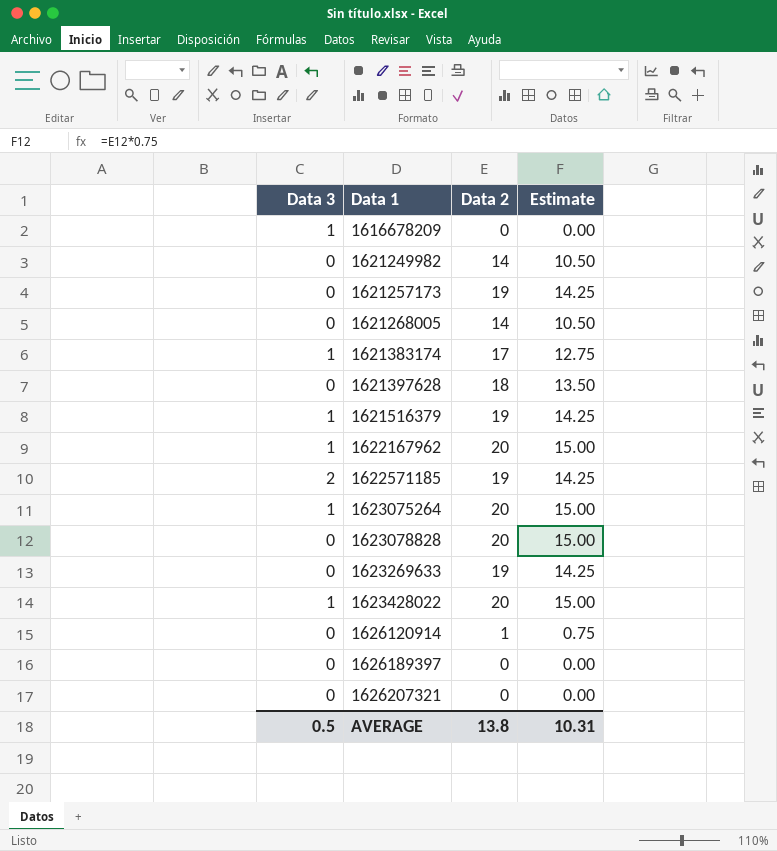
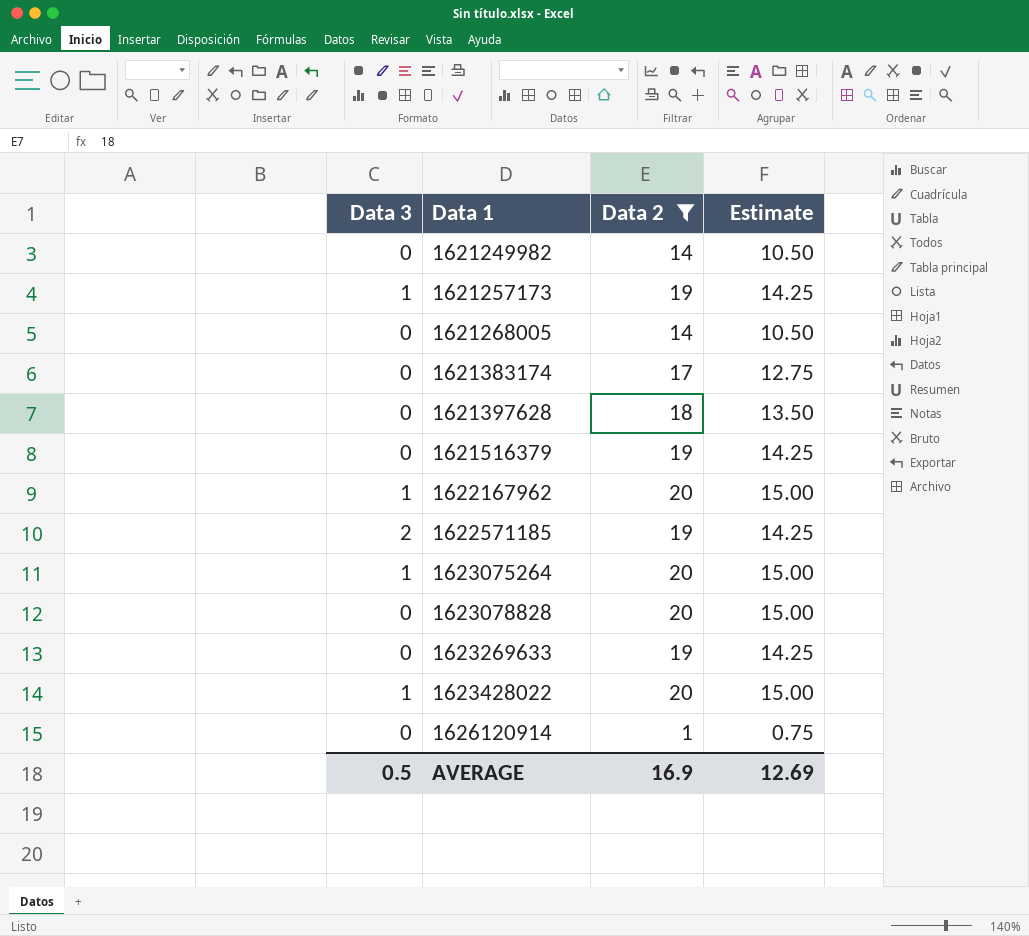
filter: none -> Data 2 != 0
1621257173 | Data 3: 0 -> 1
1621383174 | Data 3: 1 -> 0
1621516379 | Data 3: 1 -> 0
AVERAGE | Data 2: 13.8 -> 16.9
AVERAGE | Estimate: 10.31 -> 12.69

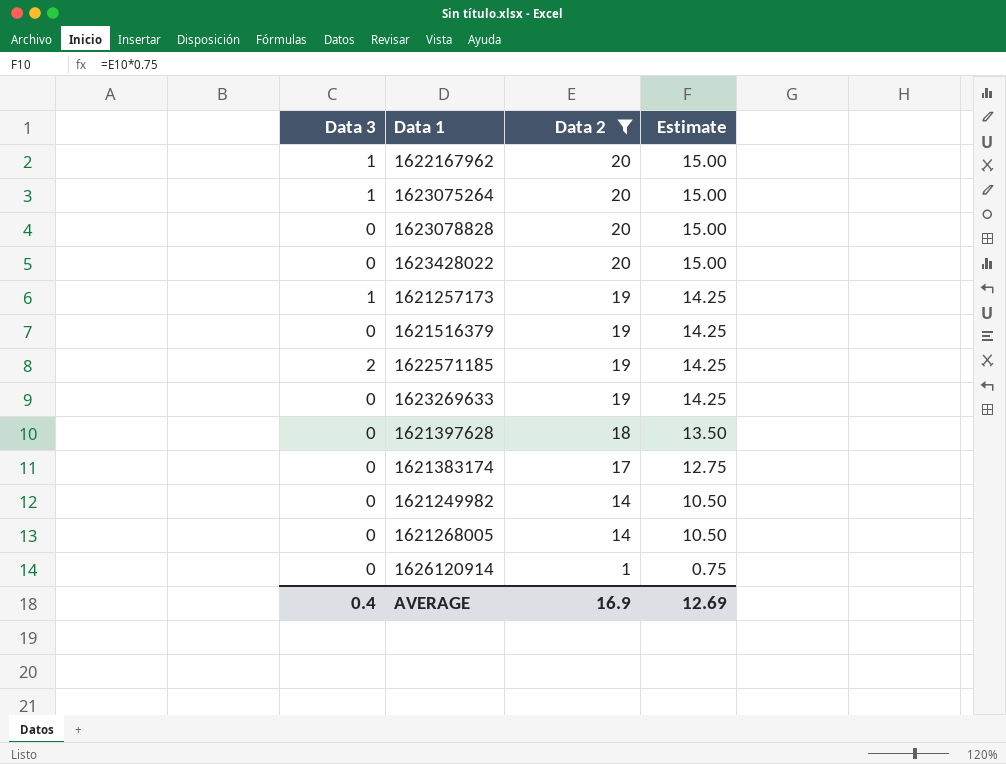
row order: Data 1 ascending -> Data 2 descending
1623428022 | Data 3: 1 -> 0
AVERAGE | Data 3: 0.5 -> 0.4

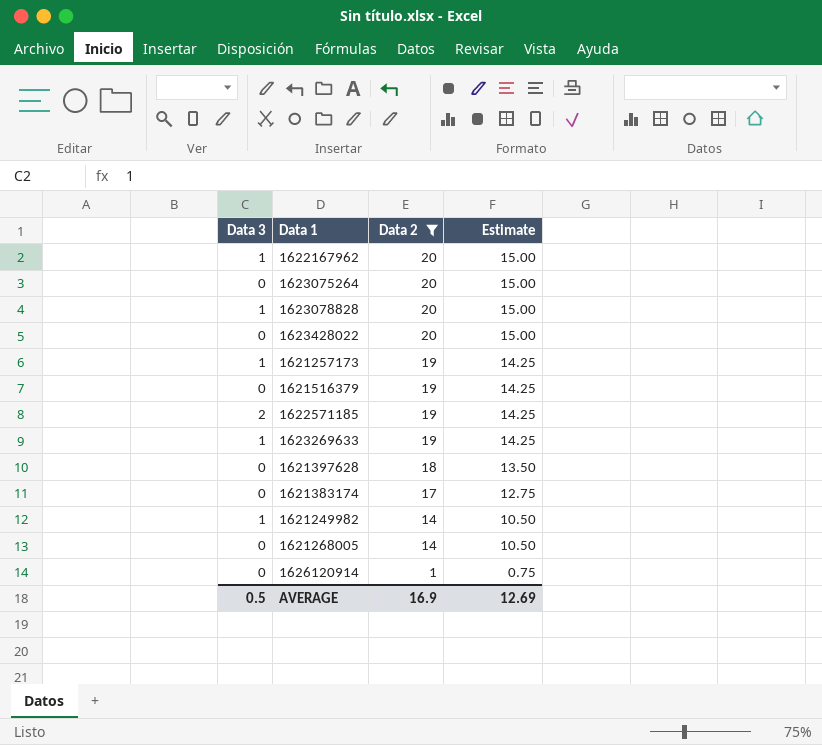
1623075264 | Data 3: 1 -> 0
1623078828 | Data 3: 0 -> 1
1623269633 | Data 3: 0 -> 1
1621249982 | Data 3: 0 -> 1
AVERAGE | Data 3: 0.4 -> 0.5

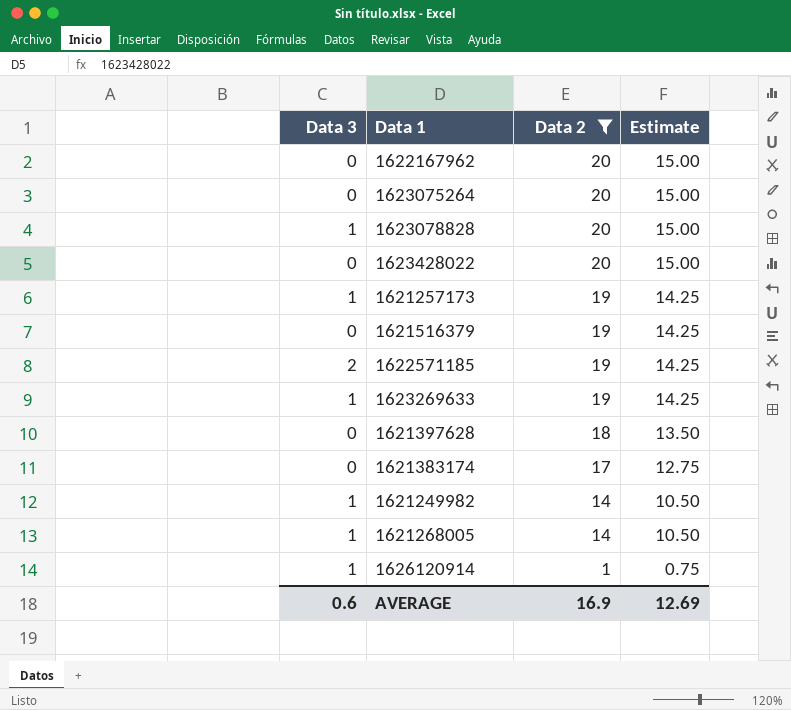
1622167962 | Data 3: 1 -> 0
1621268005 | Data 3: 0 -> 1
1626120914 | Data 3: 0 -> 1
AVERAGE | Data 3: 0.5 -> 0.6

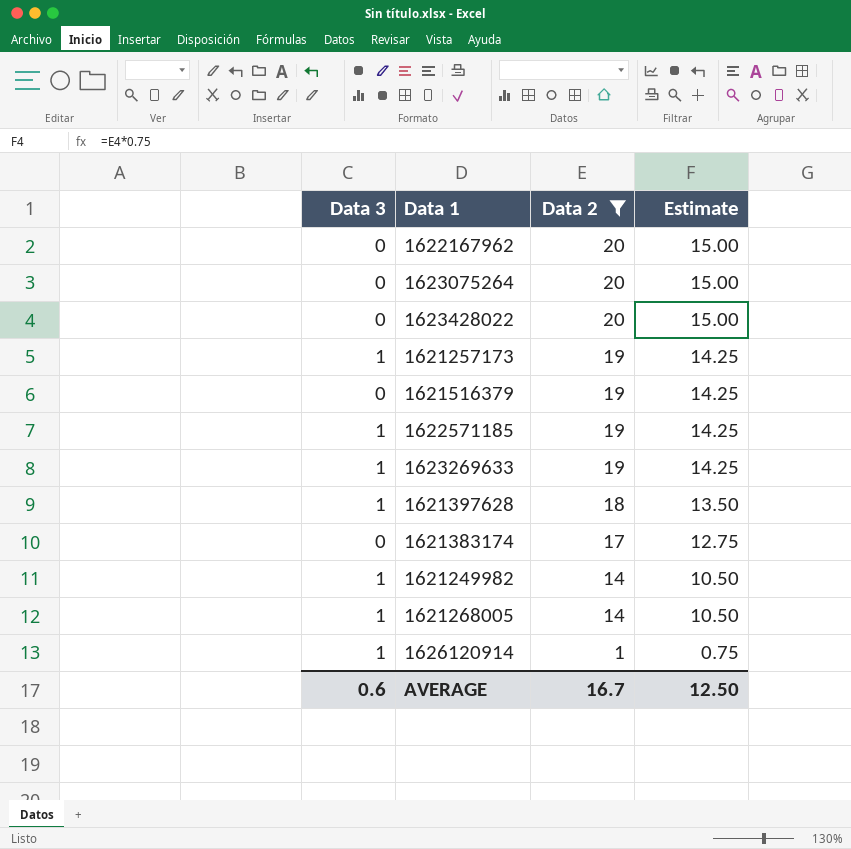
row 1623078828: 1 | 20 | 15.00 -> none
1622571185 | Data 3: 2 -> 1
1621397628 | Data 3: 0 -> 1
AVERAGE | Data 2: 16.9 -> 16.7
AVERAGE | Estimate: 12.69 -> 12.50

